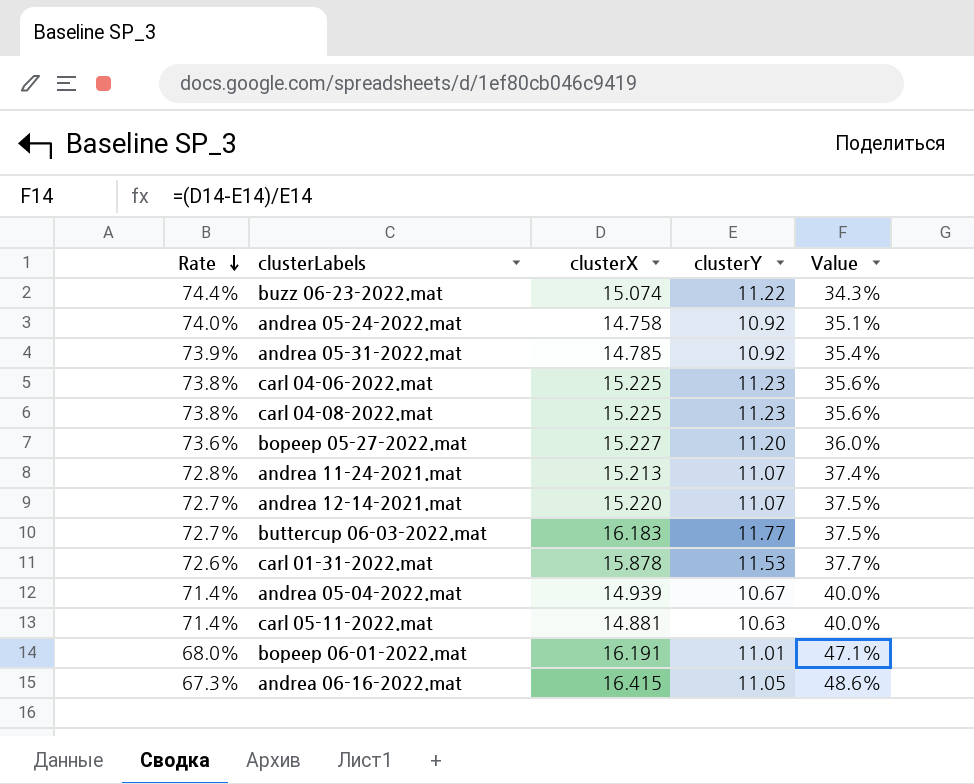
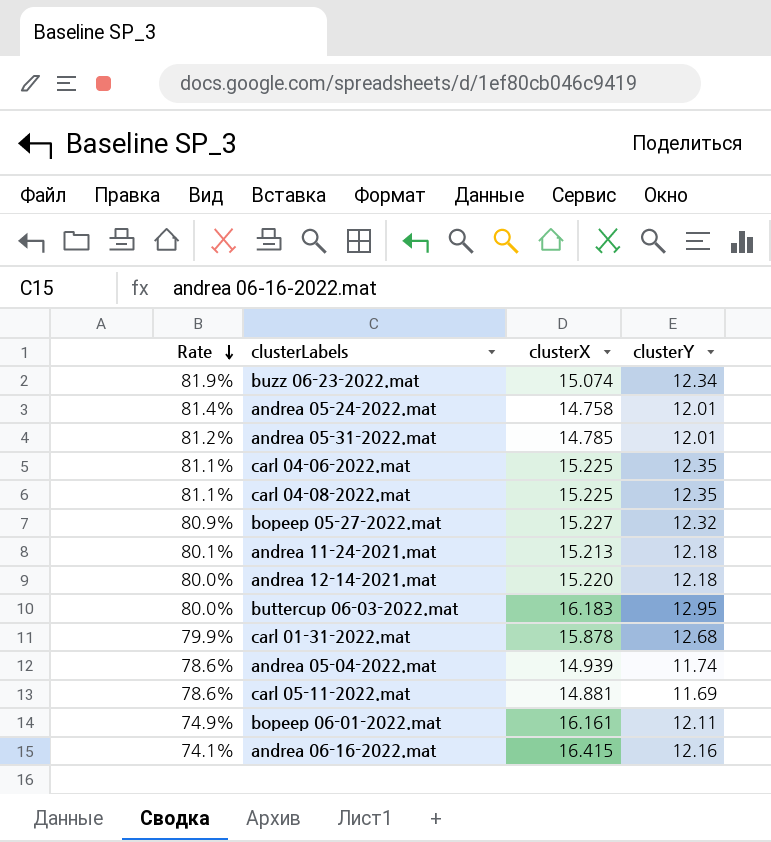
column Value | formula: ([clusterX] - [clusterY]) / [clusterY] -> none
buzz 06-23-2022.mat | Rate: 74.4% -> 81.9%
buzz 06-23-2022.mat | clusterY: 11.22 -> 12.34
andrea 05-24-2022.mat | Rate: 74.0% -> 81.4%
andrea 05-24-2022.mat | clusterY: 10.92 -> 12.01
andrea 05-31-2022.mat | Rate: 73.9% -> 81.2%
andrea 05-31-2022.mat | clusterY: 10.92 -> 12.01
carl 04-06-2022.mat | Rate: 73.8% -> 81.1%
carl 04-06-2022.mat | clusterY: 11.23 -> 12.35
carl 04-08-2022.mat | Rate: 73.8% -> 81.1%
carl 04-08-2022.mat | clusterY: 11.23 -> 12.35
bopeep 05-27-2022.mat | Rate: 73.6% -> 80.9%
bopeep 05-27-2022.mat | clusterY: 11.20 -> 12.32
andrea 11-24-2021.mat | Rate: 72.8% -> 80.1%
andrea 11-24-2021.mat | clusterY: 11.07 -> 12.18
andrea 12-14-2021.mat | Rate: 72.7% -> 80.0%
andrea 12-14-2021.mat | clusterY: 11.07 -> 12.18
buttercup 06-03-2022.mat | Rate: 72.7% -> 80.0%
buttercup 06-03-2022.mat | clusterY: 11.77 -> 12.95
carl 01-31-2022.mat | Rate: 72.6% -> 79.9%
carl 01-31-2022.mat | clusterY: 11.53 -> 12.68
andrea 05-04-2022.mat | Rate: 71.4% -> 78.6%
andrea 05-04-2022.mat | clusterY: 10.67 -> 11.74
carl 05-11-2022.mat | Rate: 71.4% -> 78.6%
carl 05-11-2022.mat | clusterY: 10.63 -> 11.69
bopeep 06-01-2022.mat | Rate: 68.0% -> 74.9%
bopeep 06-01-2022.mat | clusterX: 16.191 -> 16.161
bopeep 06-01-2022.mat | clusterY: 11.01 -> 12.11
andrea 06-16-2022.mat | Rate: 67.3% -> 74.1%
andrea 06-16-2022.mat | clusterY: 11.05 -> 12.16

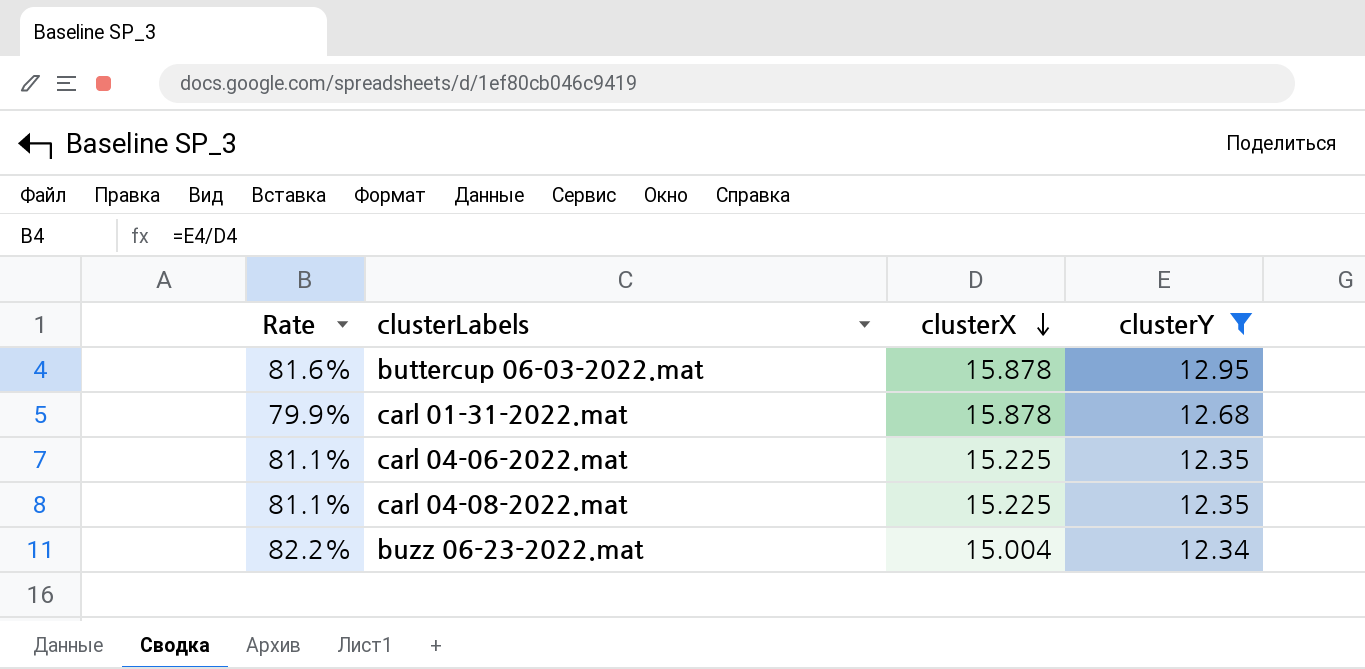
filter: none -> clusterY >= 12.34
row order: Rate descending -> clusterX descending
buttercup 06-03-2022.mat | Rate: 80.0% -> 81.6%
buttercup 06-03-2022.mat | clusterX: 16.183 -> 15.878
buzz 06-23-2022.mat | Rate: 81.9% -> 82.2%
buzz 06-23-2022.mat | clusterX: 15.074 -> 15.004

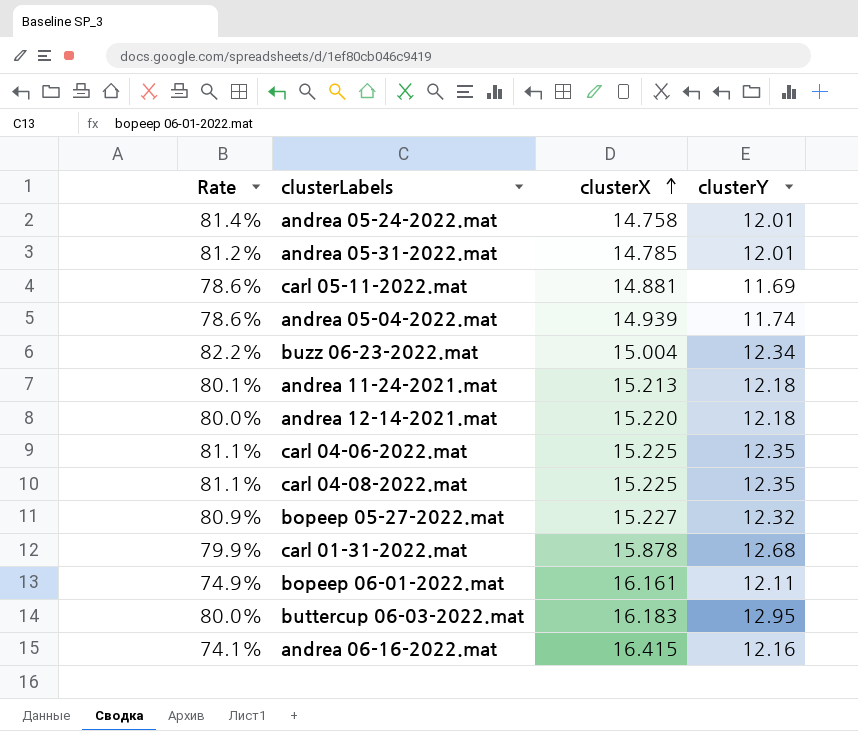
filter: clusterY >= 12.34 -> none
row order: clusterX descending -> clusterX ascending
buttercup 06-03-2022.mat | Rate: 81.6% -> 80.0%
buttercup 06-03-2022.mat | clusterX: 15.878 -> 16.183

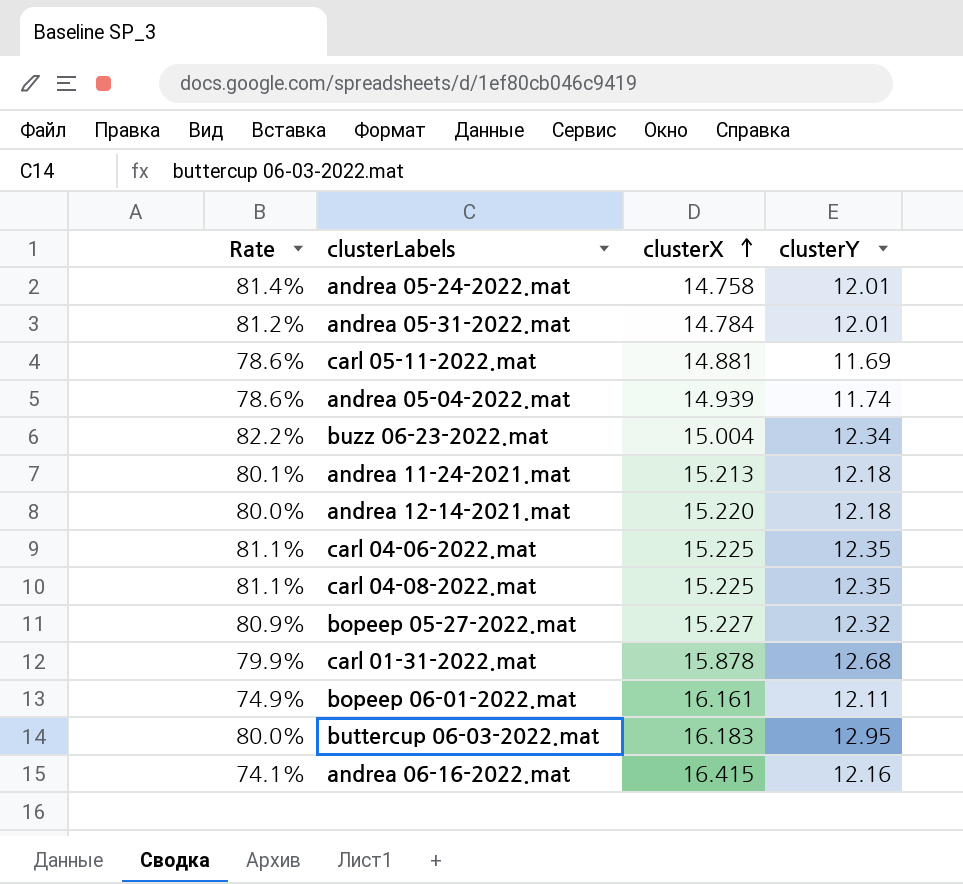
andrea 05-31-2022.mat | clusterX: 14.785 -> 14.784

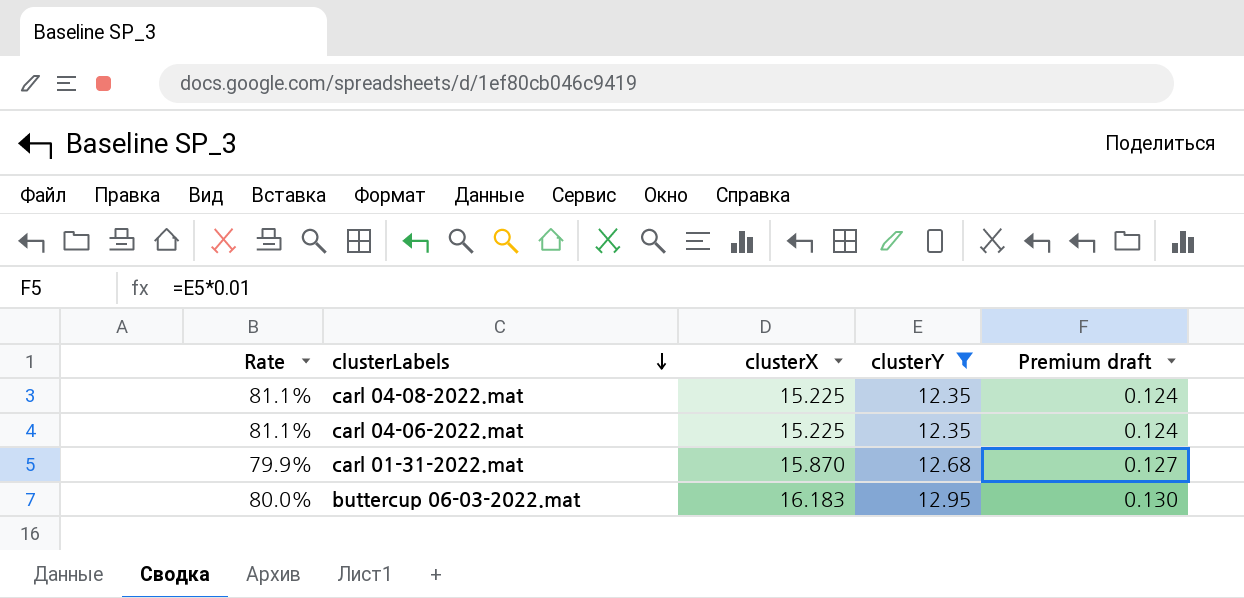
filter: none -> clusterY >= 12.35
row order: clusterX ascending -> clusterLabels descending
column Premium draft | formula: none -> [clusterY] * 0.01
carl 01-31-2022.mat | clusterX: 15.878 -> 15.870

